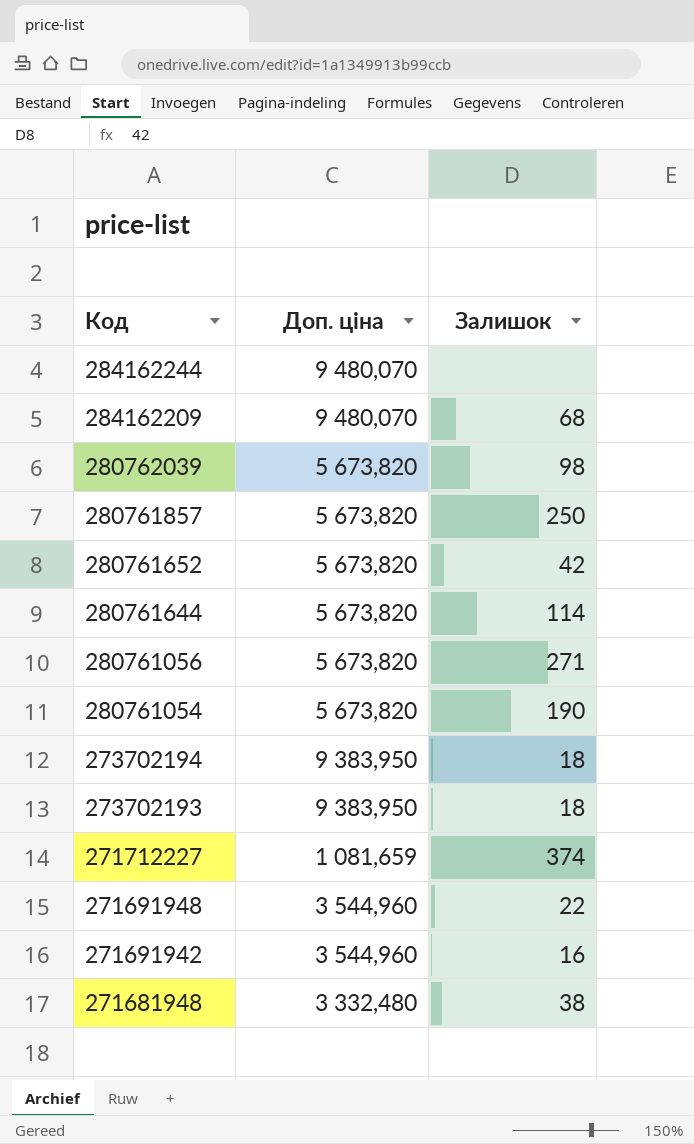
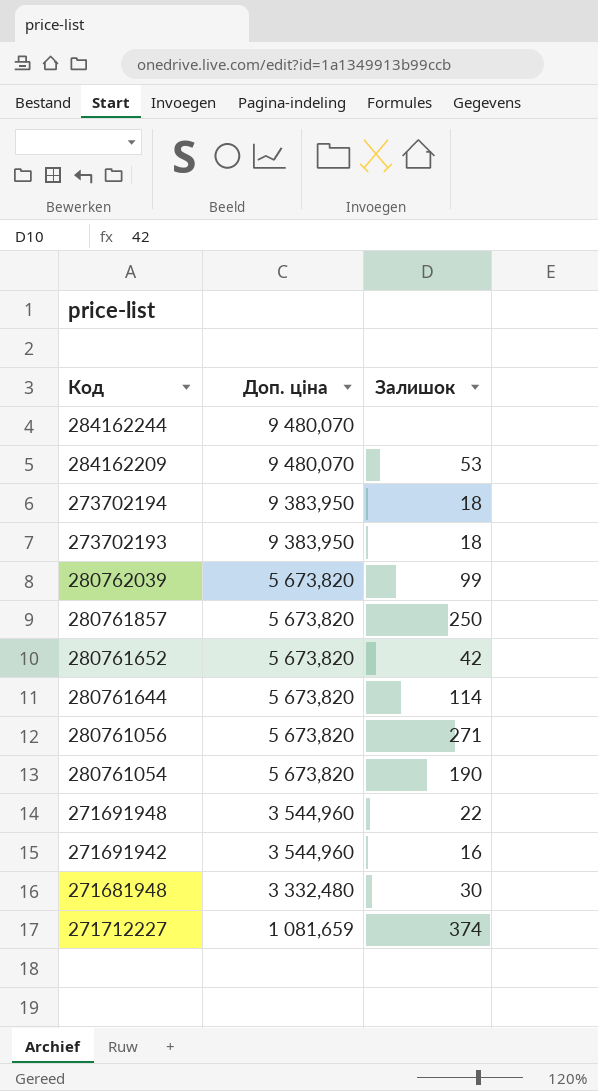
row order: Код descending -> Доп. ціна descending
284162209 | Залишок: 68 -> 53
280762039 | Залишок: 98 -> 99
271681948 | Залишок: 38 -> 30

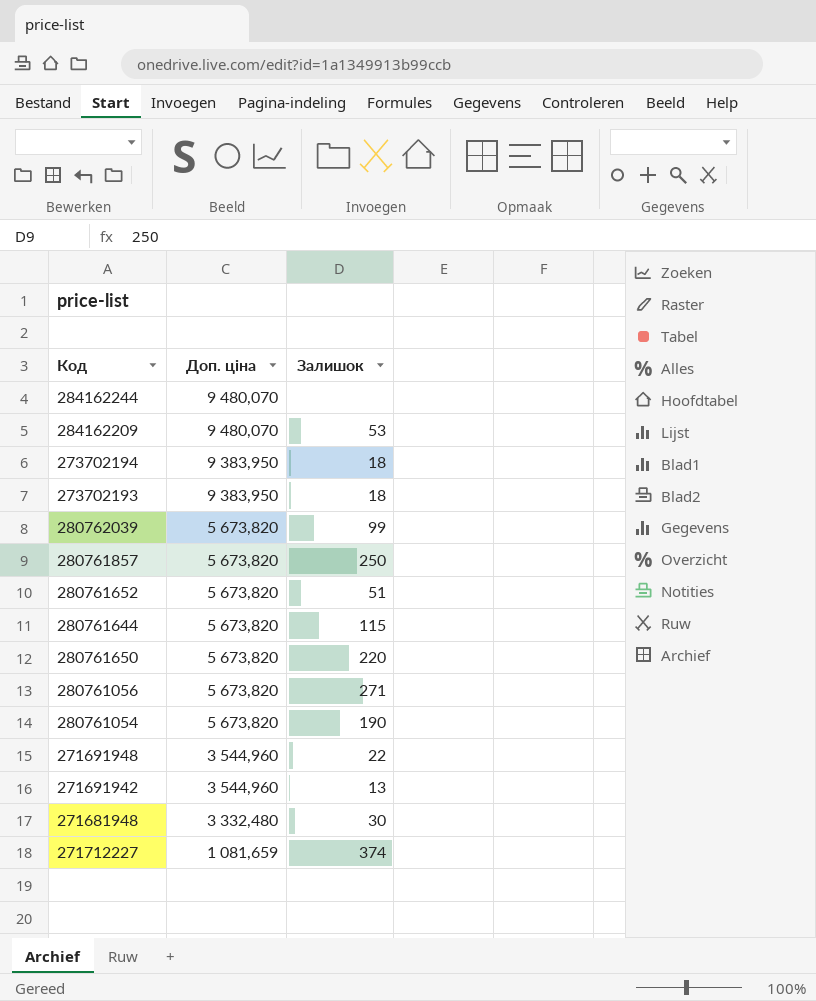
280761652 | Залишок: 42 -> 51
280761644 | Залишок: 114 -> 115
row 280761650: none -> 5 673,820 | 220
271691942 | Залишок: 16 -> 13

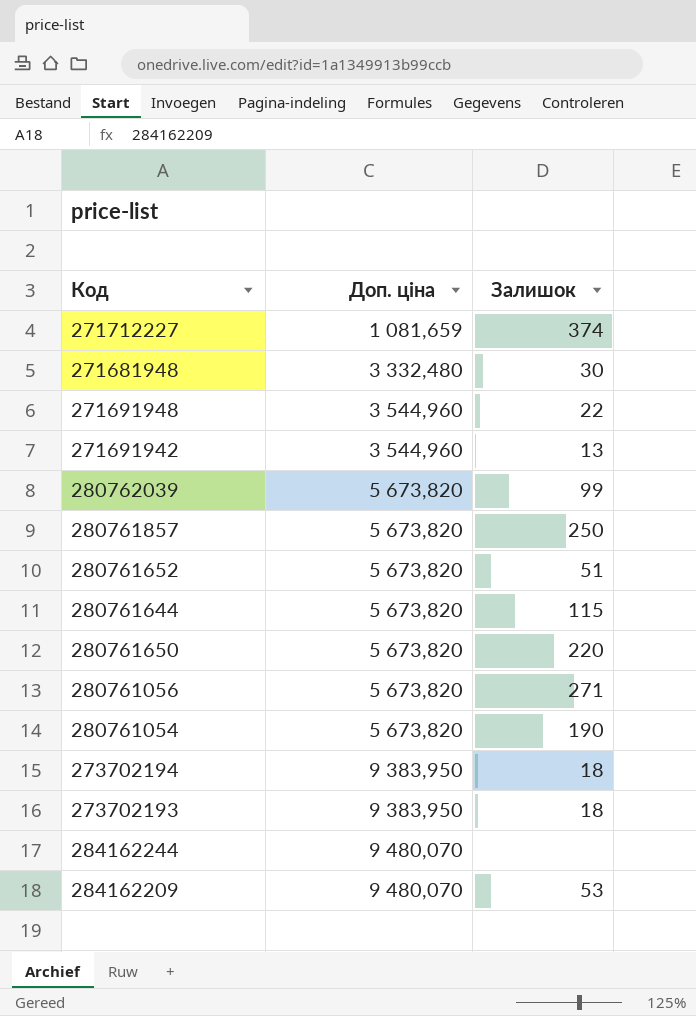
row order: Доп. ціна descending -> Доп. ціна ascending

